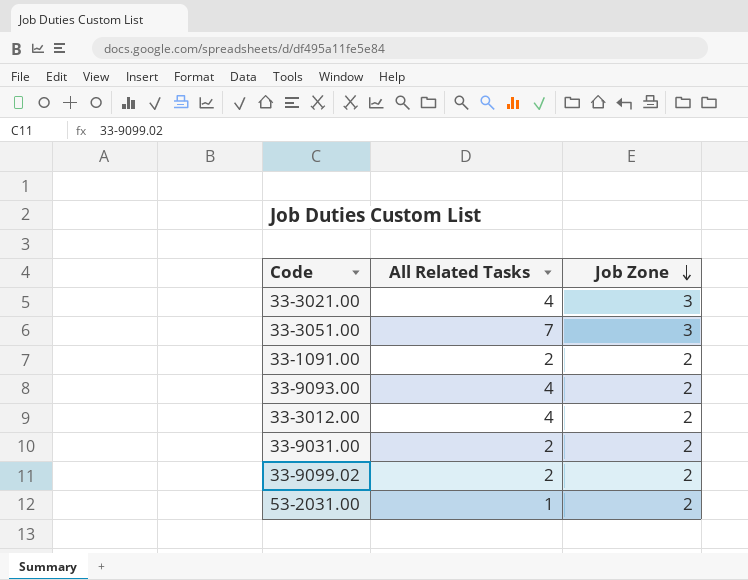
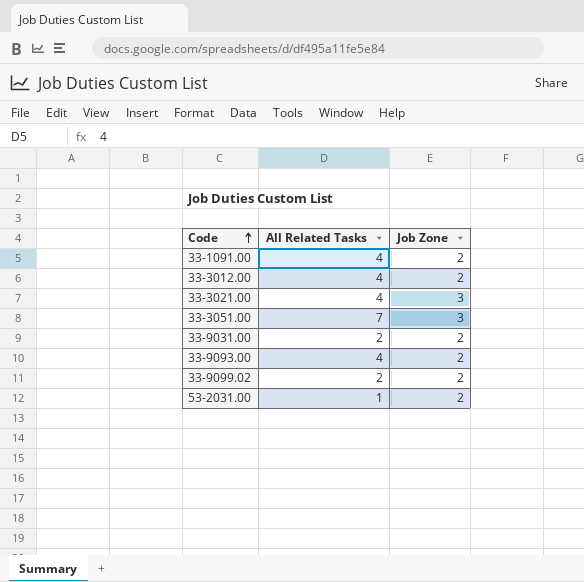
row order: Job Zone descending -> Code ascending
33-1091.00 | All Related Tasks: 2 -> 4

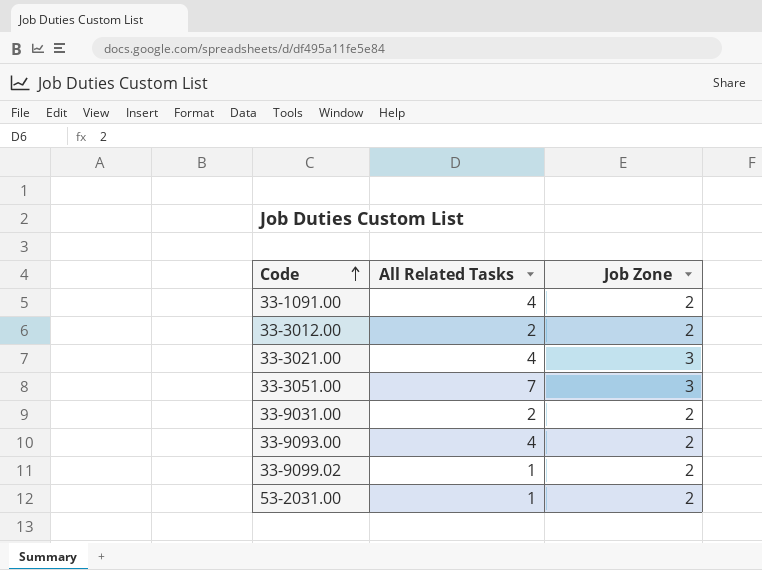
33-3012.00 | All Related Tasks: 4 -> 2
33-9099.02 | All Related Tasks: 2 -> 1

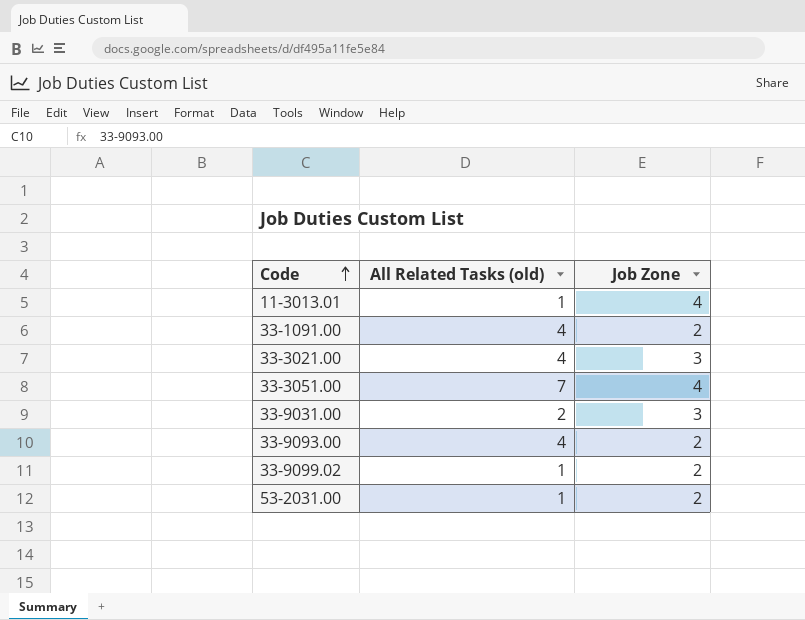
column name: All Related Tasks -> All Related Tasks (old)
row 33-3012.00: 2 | 2 -> none
row 11-3013.01: none -> 1 | 4
33-3051.00 | Job Zone: 3 -> 4
33-9031.00 | Job Zone: 2 -> 3

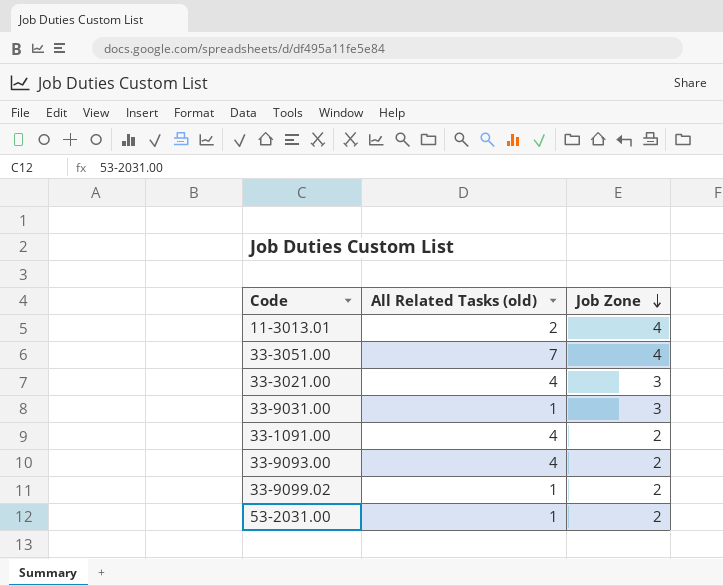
row order: Code ascending -> Job Zone descending
11-3013.01 | All Related Tasks (old): 1 -> 2
33-9031.00 | All Related Tasks (old): 2 -> 1

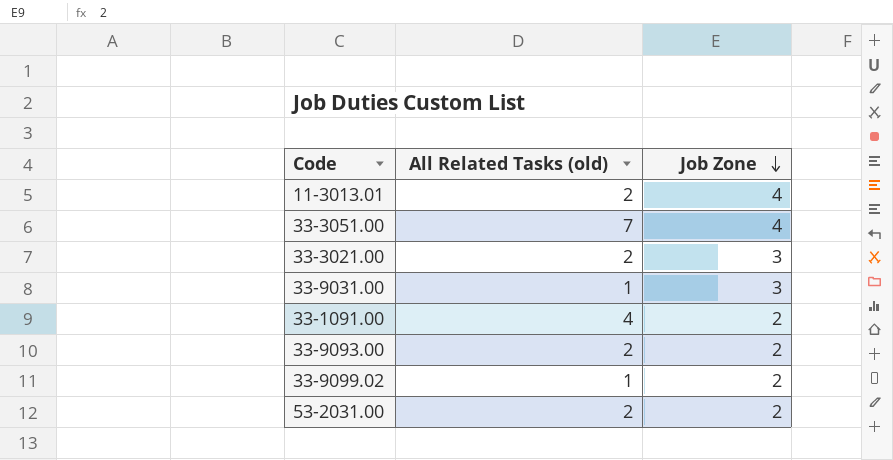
33-3021.00 | All Related Tasks (old): 4 -> 2
33-9093.00 | All Related Tasks (old): 4 -> 2
53-2031.00 | All Related Tasks (old): 1 -> 2

